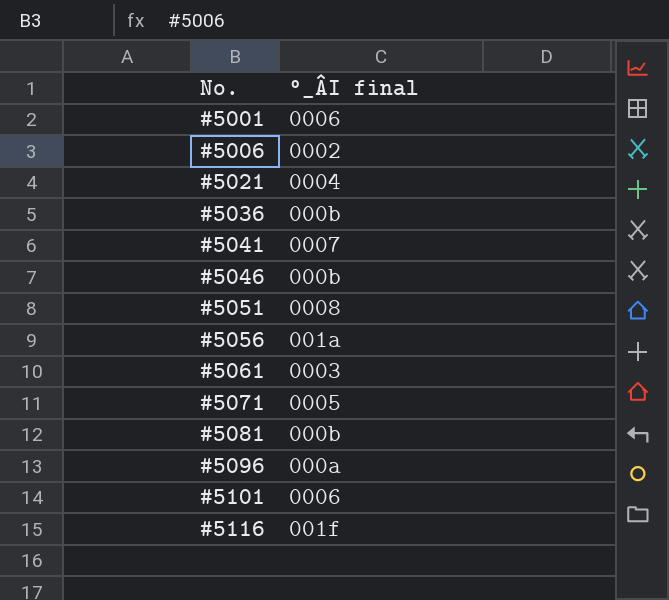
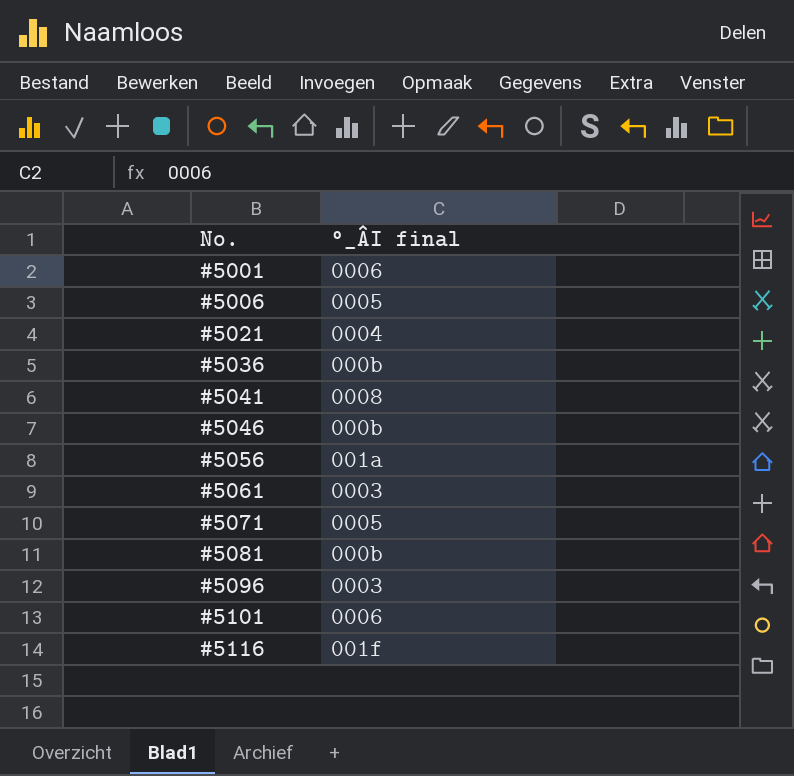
row #5051: 0008 -> none
#5006 | °_ÂI final: 0002 -> 0005
#5041 | °_ÂI final: 0007 -> 0008
#5096 | °_ÂI final: 000a -> 0003

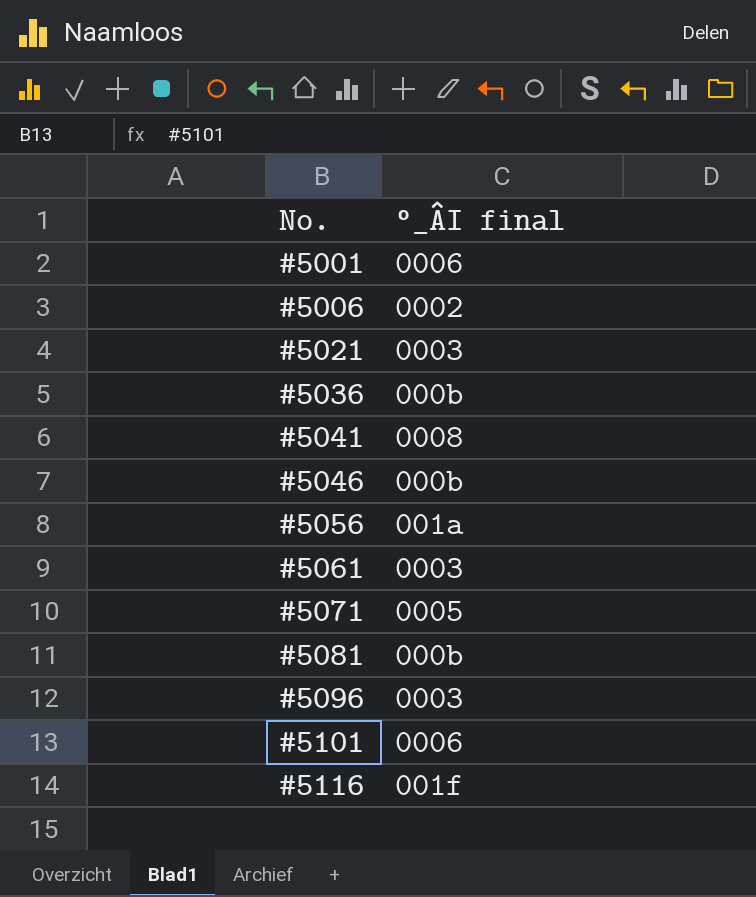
#5006 | °_ÂI final: 0005 -> 0002
#5021 | °_ÂI final: 0004 -> 0003

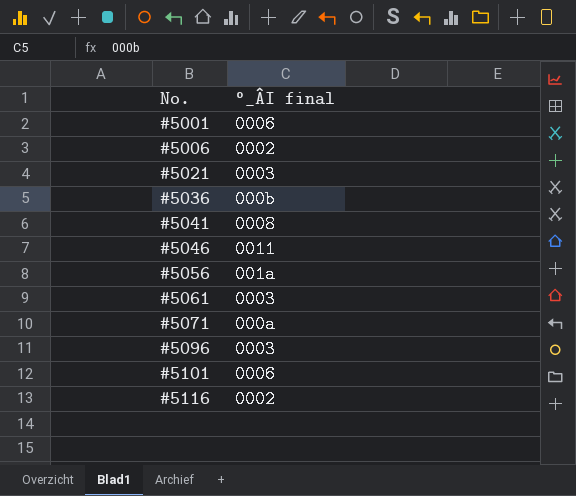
row #5081: 000b -> none
#5046 | °_ÂI final: 000b -> 0011
#5071 | °_ÂI final: 0005 -> 000a
#5116 | °_ÂI final: 001f -> 0002

